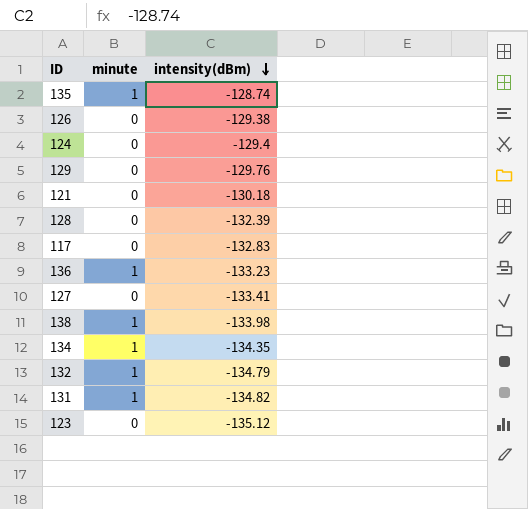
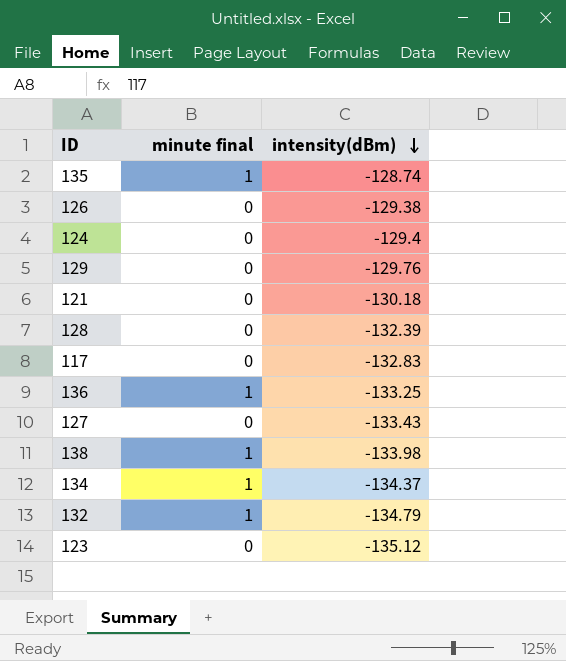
column name: minute -> minute final
row 131: 1 | -134.82 -> none
136 | intensity(dBm): -133.23 -> -133.25
127 | intensity(dBm): -133.41 -> -133.43
134 | intensity(dBm): -134.35 -> -134.37

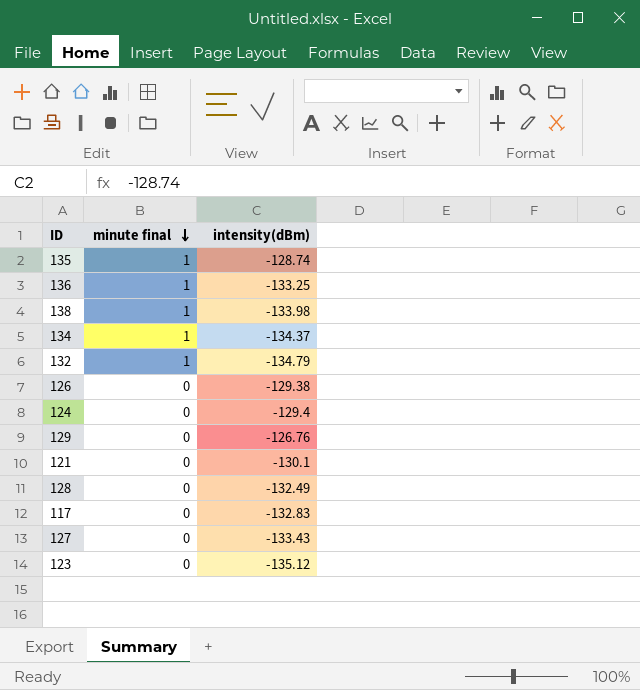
row order: intensity(dBm) descending -> minute final descending
129 | intensity(dBm): -129.76 -> -126.76
121 | intensity(dBm): -130.18 -> -130.1
128 | intensity(dBm): -132.39 -> -132.49

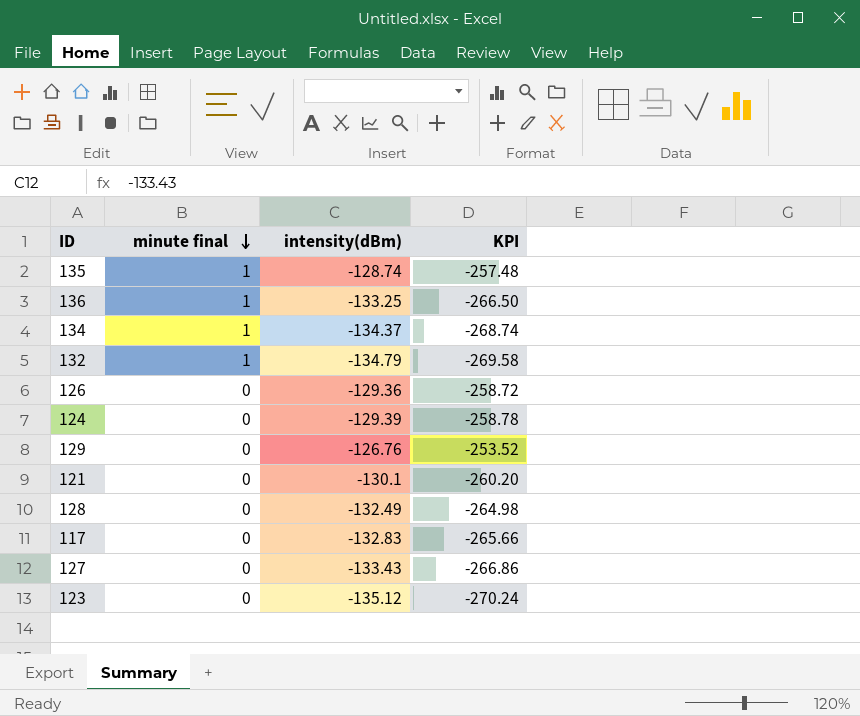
column KPI | formula: none -> [intensity(dBm)] * 2
row 138: 1 | -133.98 -> none
126 | intensity(dBm): -129.38 -> -129.36
124 | intensity(dBm): -129.4 -> -129.39

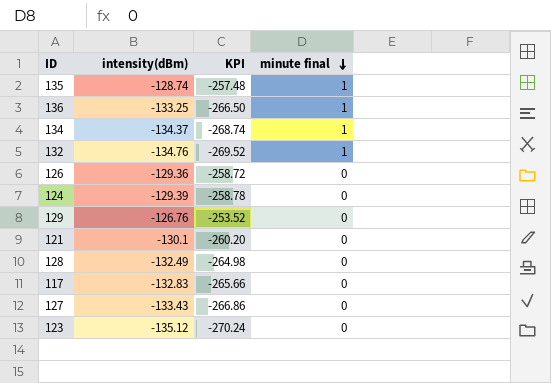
column minute final | position: 2 -> 4
132 | intensity(dBm): -134.79 -> -134.76
132 | KPI: -269.58 -> -269.52

